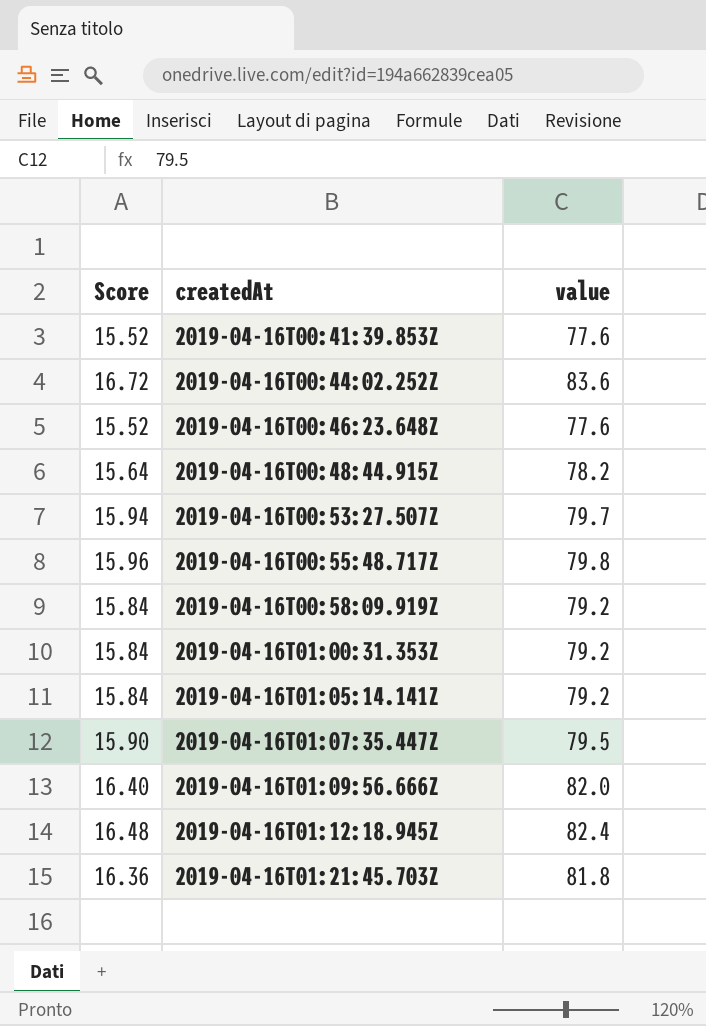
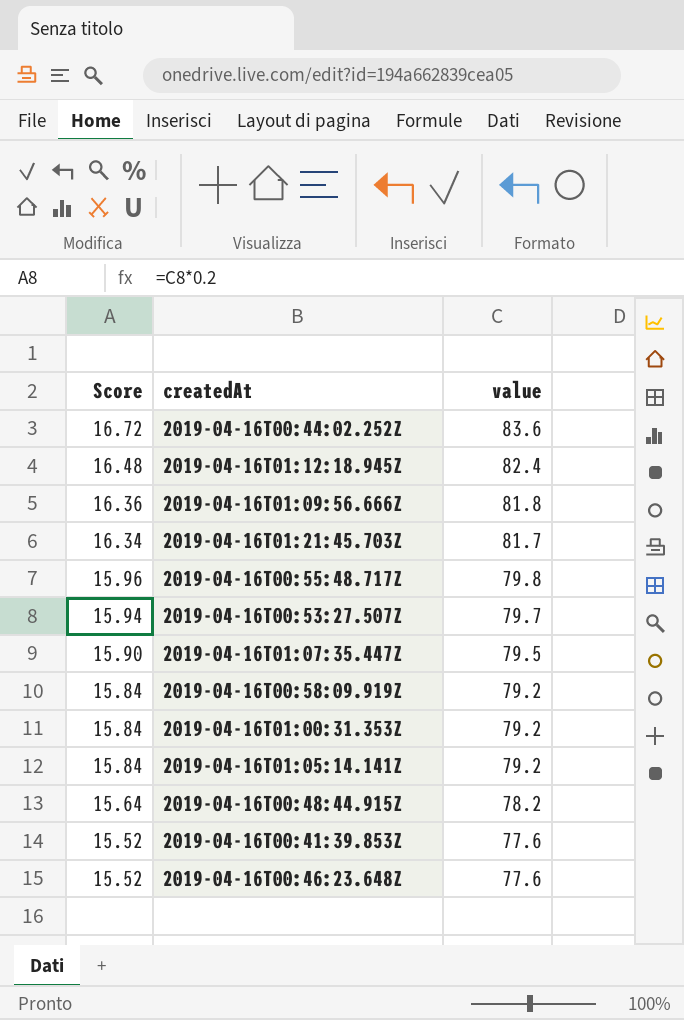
row order: createdAt ascending -> Score descending
2019-04-16T01:09:56.666Z | Score: 16.40 -> 16.36
2019-04-16T01:09:56.666Z | value: 82.0 -> 81.8
2019-04-16T01:21:45.703Z | Score: 16.36 -> 16.34
2019-04-16T01:21:45.703Z | value: 81.8 -> 81.7

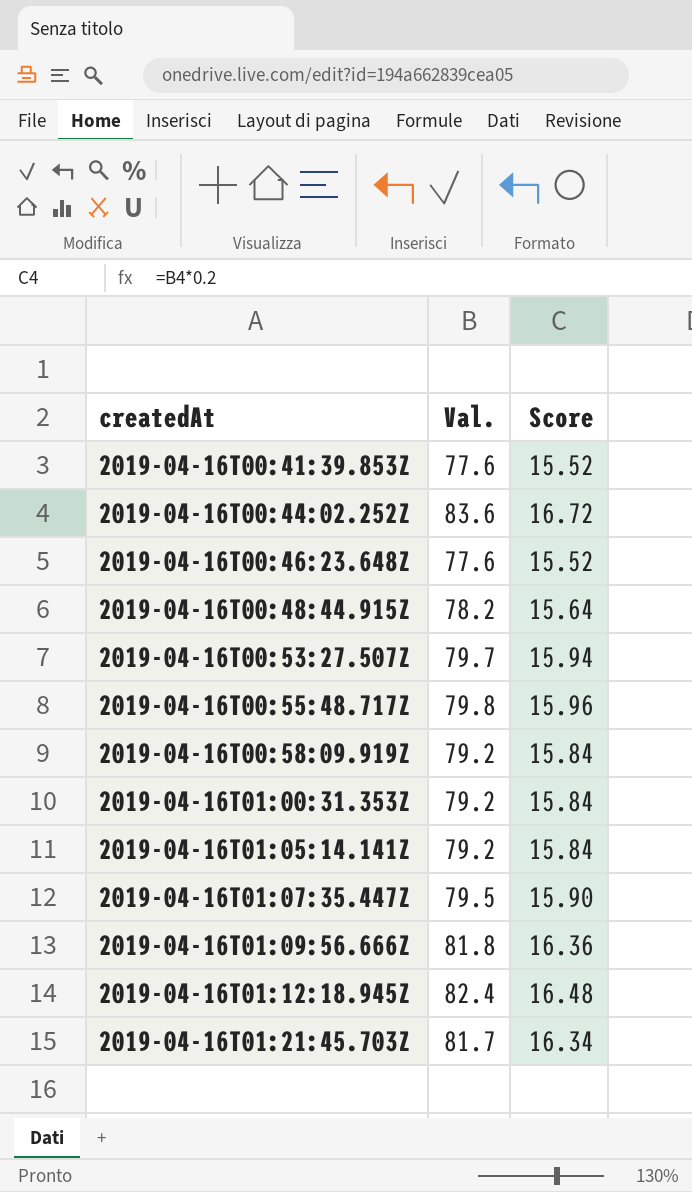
row order: Score descending -> createdAt ascending
column name: value -> Val.
column Score | position: 1 -> 3

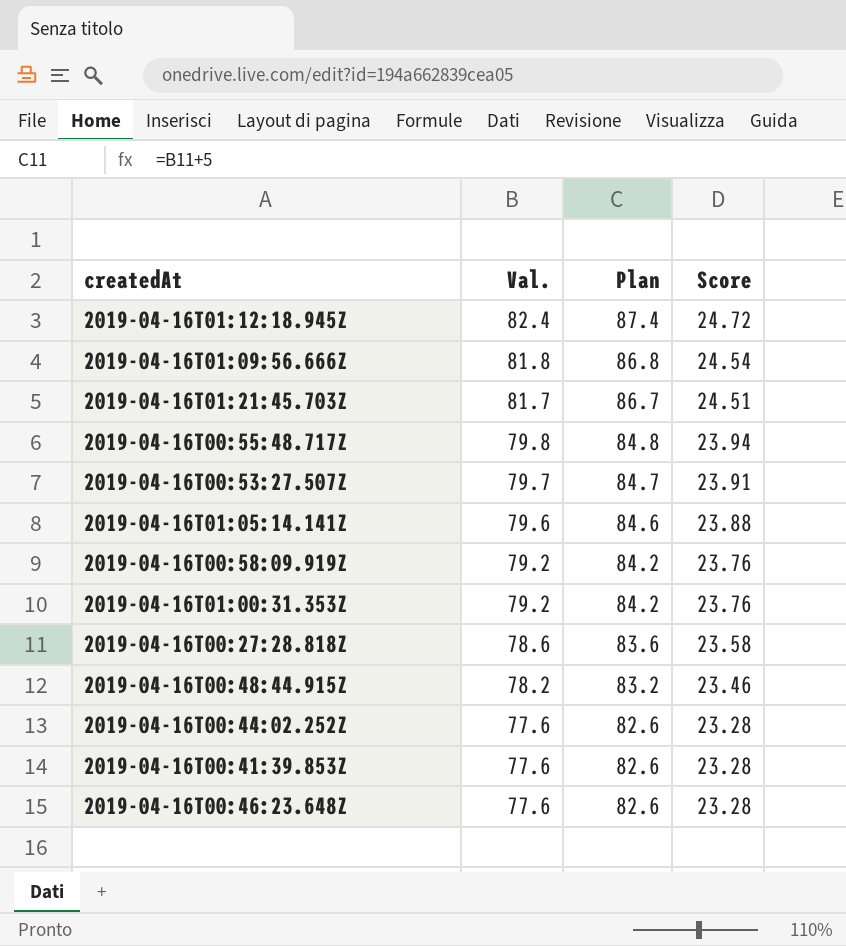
row order: createdAt ascending -> Val. descending
column Plan | formula: none -> [Val.] + 5
column Score | formula: [Val.] * 0.2 -> [Val.] * 0.3
row 2019-04-16T01:07:35.447Z: 79.5 | 15.90 -> none
2019-04-16T01:05:14.141Z | Val.: 79.2 -> 79.6
row 2019-04-16T00:27:28.818Z: none -> 78.6 | 83.6 | 23.58
2019-04-16T00:44:02.252Z | Val.: 83.6 -> 77.6

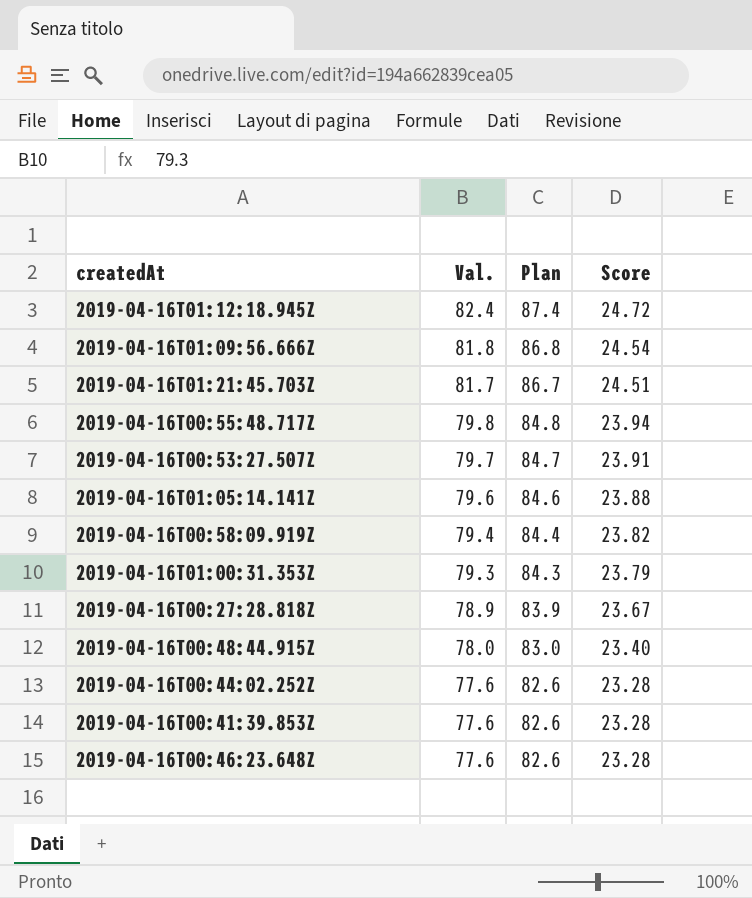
2019-04-16T00:58:09.919Z | Val.: 79.2 -> 79.4
2019-04-16T00:58:09.919Z | Plan: 84.2 -> 84.4
2019-04-16T00:58:09.919Z | Score: 23.76 -> 23.82
2019-04-16T01:00:31.353Z | Val.: 79.2 -> 79.3
2019-04-16T01:00:31.353Z | Plan: 84.2 -> 84.3
2019-04-16T01:00:31.353Z | Score: 23.76 -> 23.79
2019-04-16T00:27:28.818Z | Val.: 78.6 -> 78.9
2019-04-16T00:27:28.818Z | Plan: 83.6 -> 83.9
2019-04-16T00:27:28.818Z | Score: 23.58 -> 23.67
2019-04-16T00:48:44.915Z | Val.: 78.2 -> 78.0
2019-04-16T00:48:44.915Z | Plan: 83.2 -> 83.0
2019-04-16T00:48:44.915Z | Score: 23.46 -> 23.40

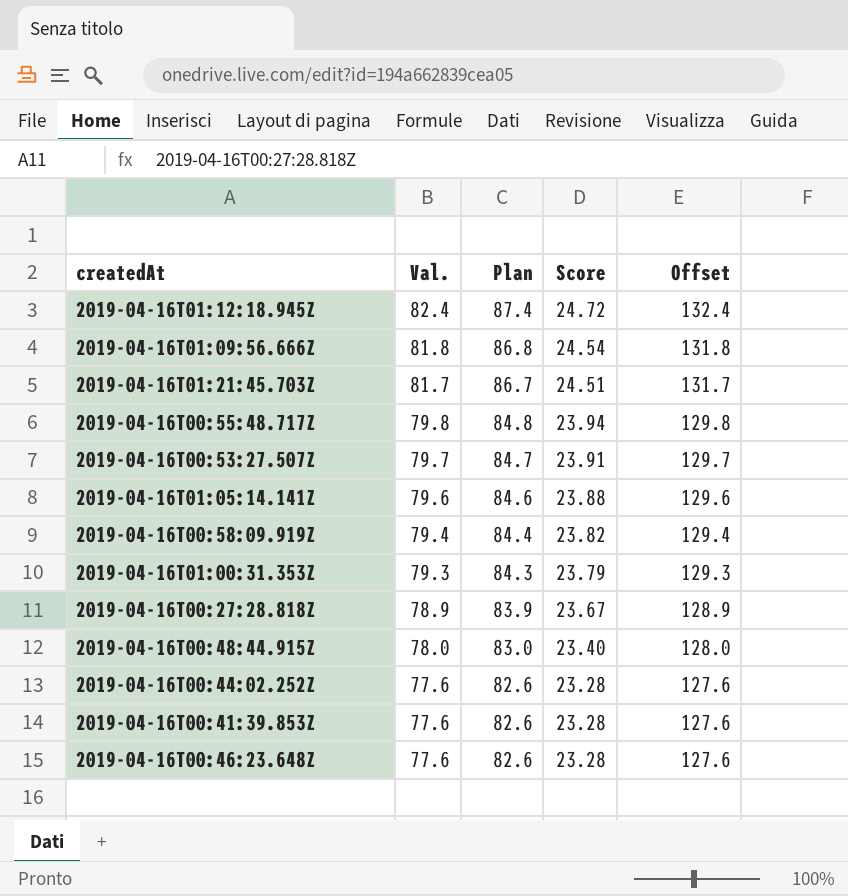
column Offset | formula: none -> [Val.] + 50

